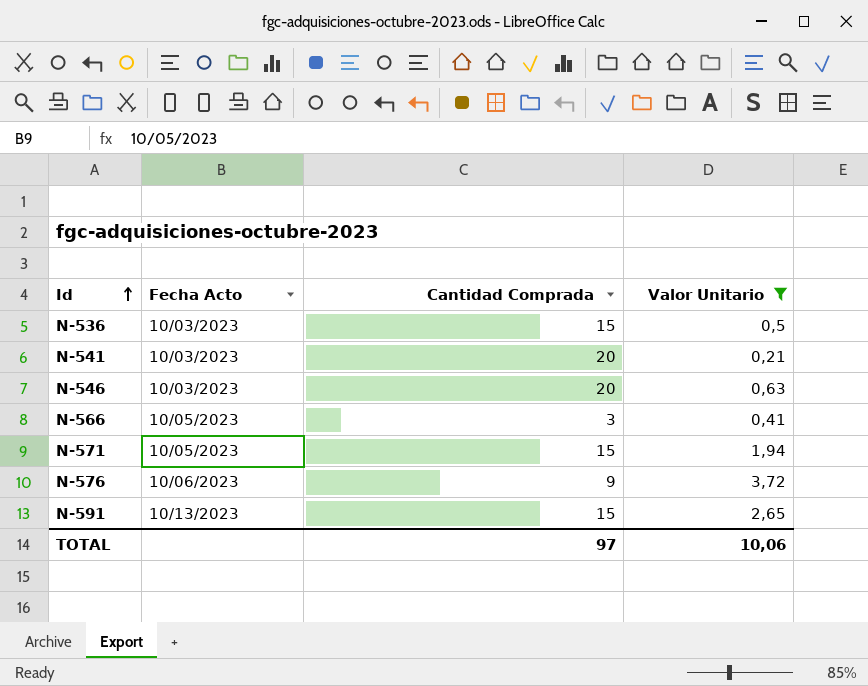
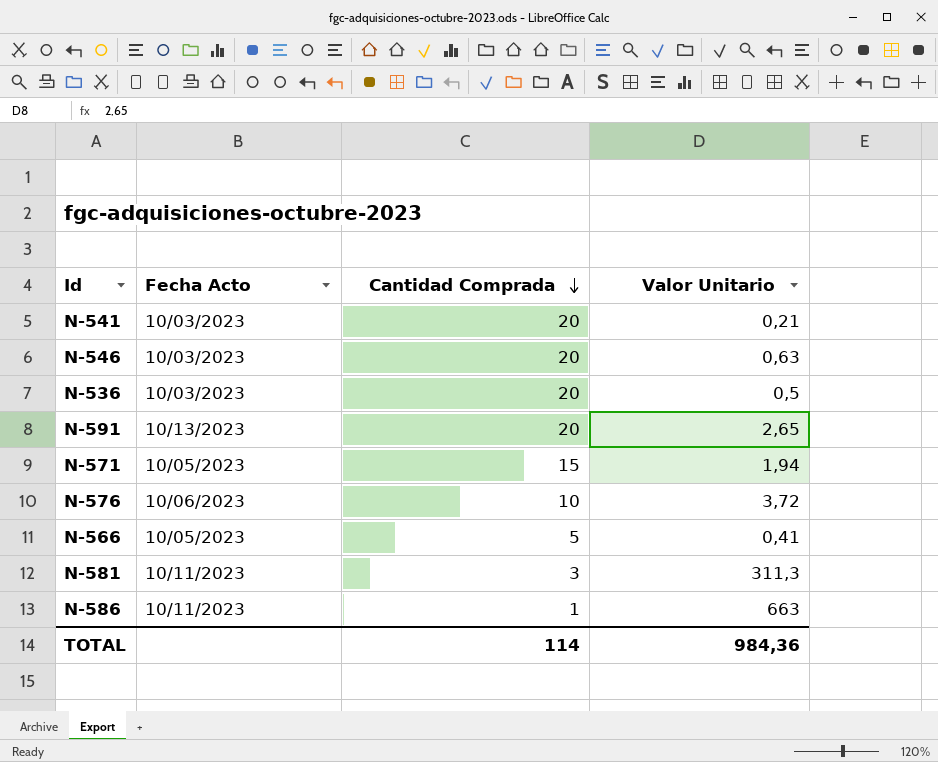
filter: Valor Unitario <= 3,72 -> none
row order: Id ascending -> Cantidad Comprada descending
N-536 | Cantidad Comprada: 15 -> 20
N-591 | Cantidad Comprada: 15 -> 20
N-576 | Cantidad Comprada: 9 -> 10
N-566 | Cantidad Comprada: 3 -> 5
TOTAL | Cantidad Comprada: 97 -> 114
TOTAL | Valor Unitario: 10,06 -> 984,36

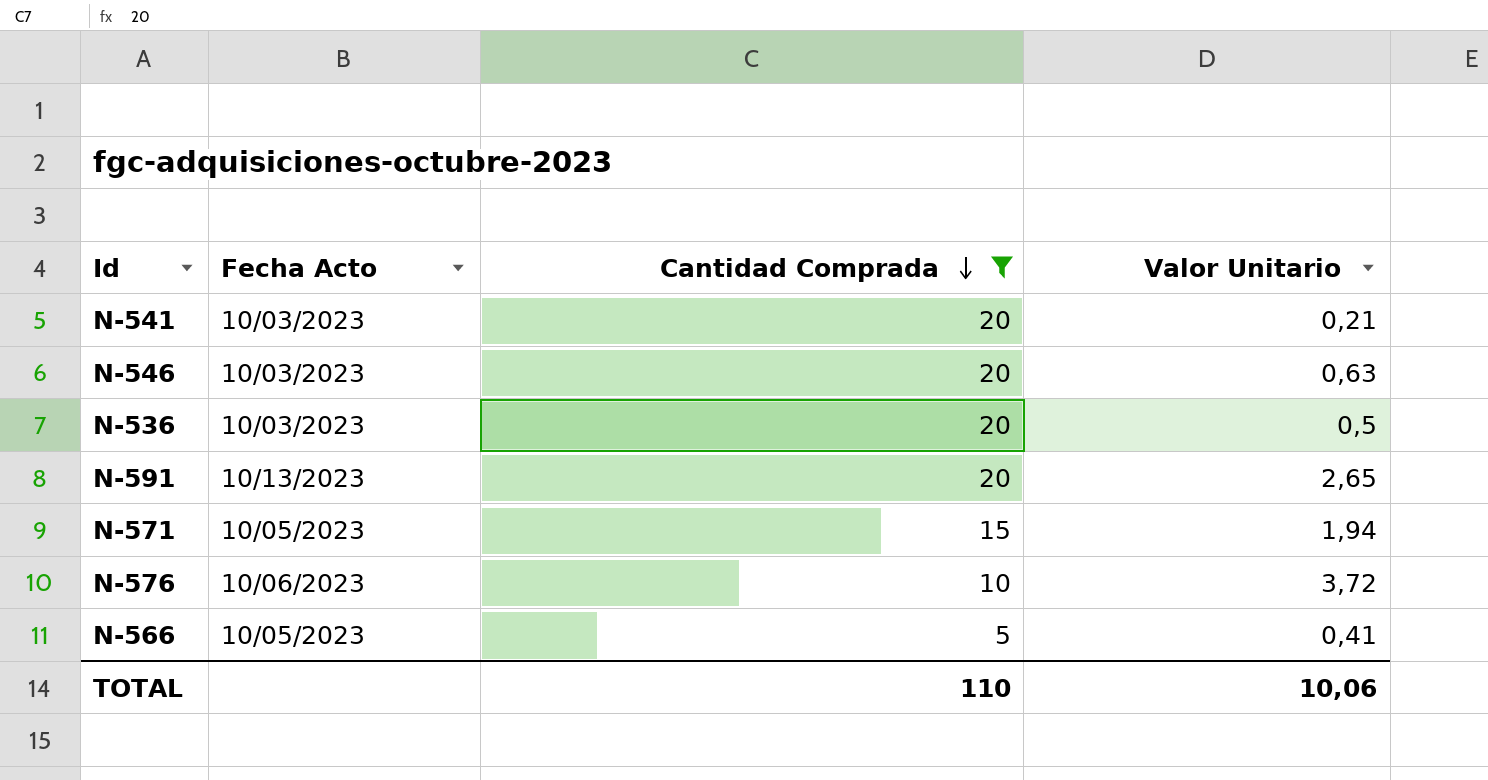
filter: none -> Cantidad Comprada >= 5
TOTAL | Cantidad Comprada: 114 -> 110
TOTAL | Valor Unitario: 984,36 -> 10,06

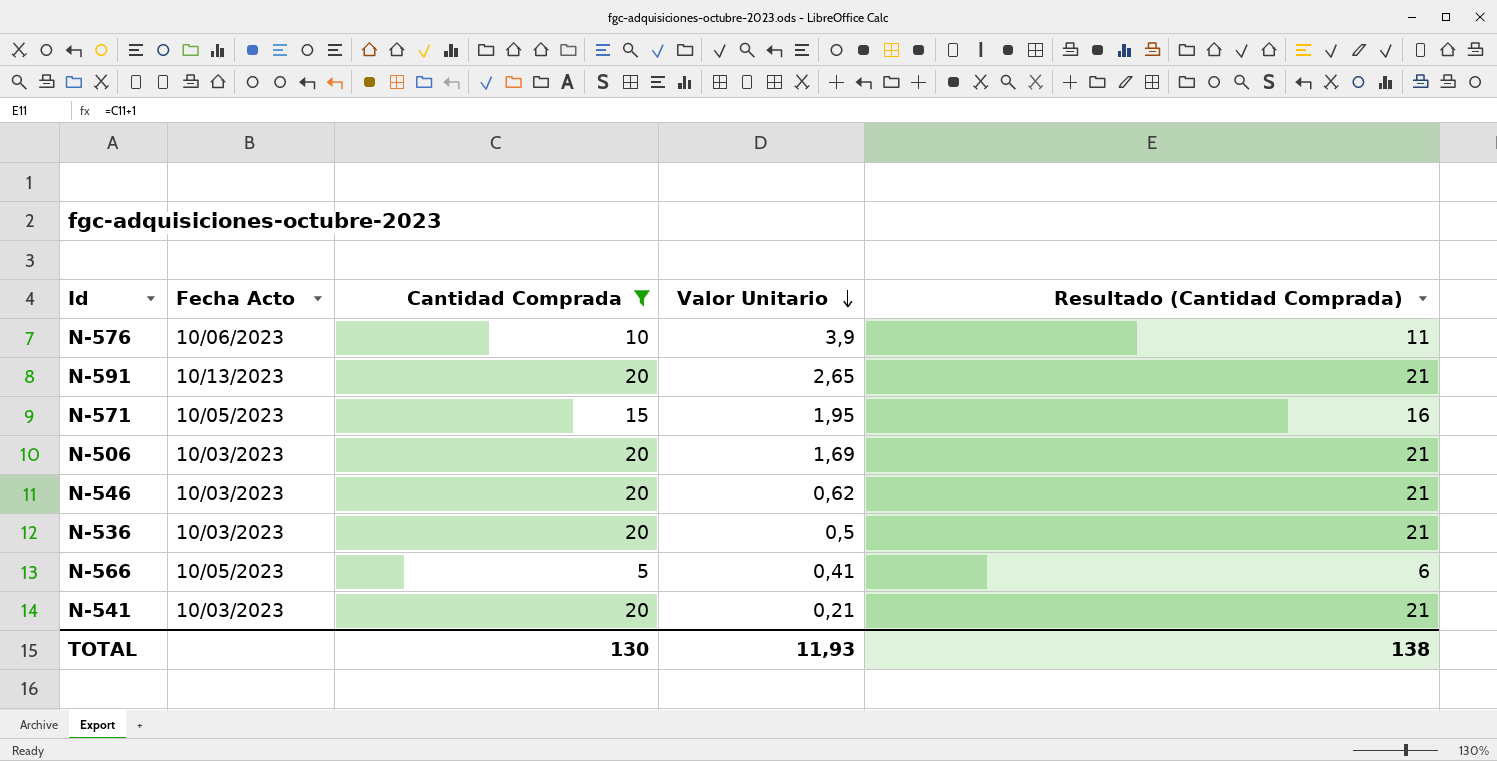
row order: Cantidad Comprada descending -> Valor Unitario descending
column Resultado (Cantidad Comprada) | formula: none -> [Cantidad Comprada] + 1
N-576 | Valor Unitario: 3,72 -> 3,9
N-571 | Valor Unitario: 1,94 -> 1,95
row N-506: none -> 10/03/2023 | 20 | 1,69 | 21
N-546 | Valor Unitario: 0,63 -> 0,62
TOTAL | Cantidad Comprada: 110 -> 130
TOTAL | Valor Unitario: 10,06 -> 11,93

